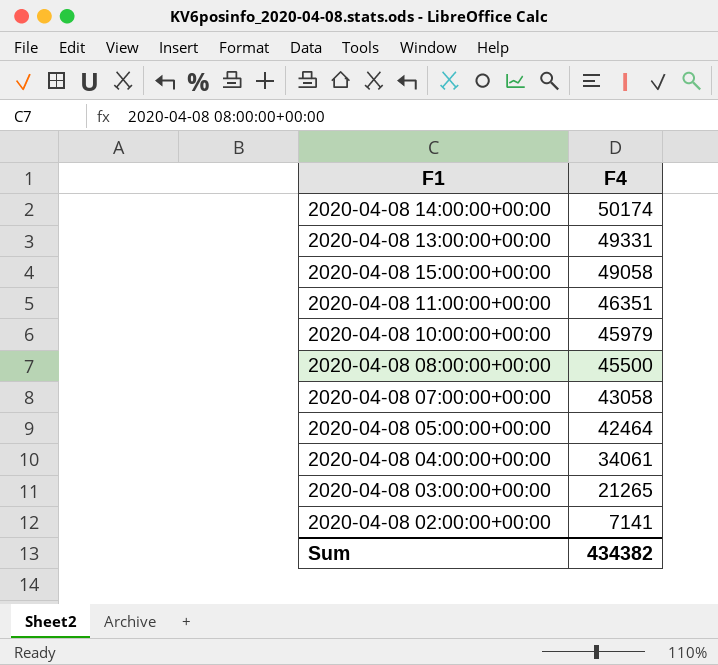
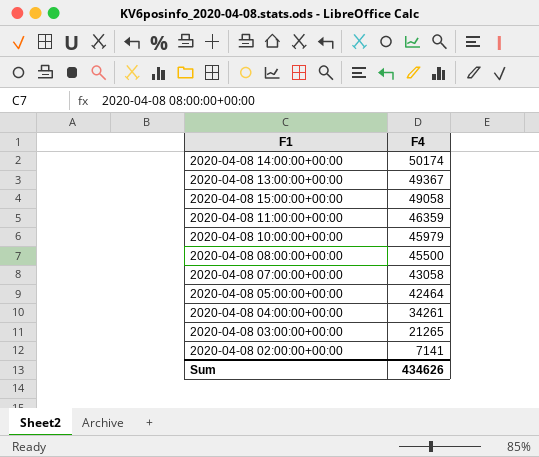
2020-04-08 13:00:00+00:00 | F4: 49331 -> 49367
2020-04-08 11:00:00+00:00 | F4: 46351 -> 46359
2020-04-08 04:00:00+00:00 | F4: 34061 -> 34261
Sum | F4: 434382 -> 434626

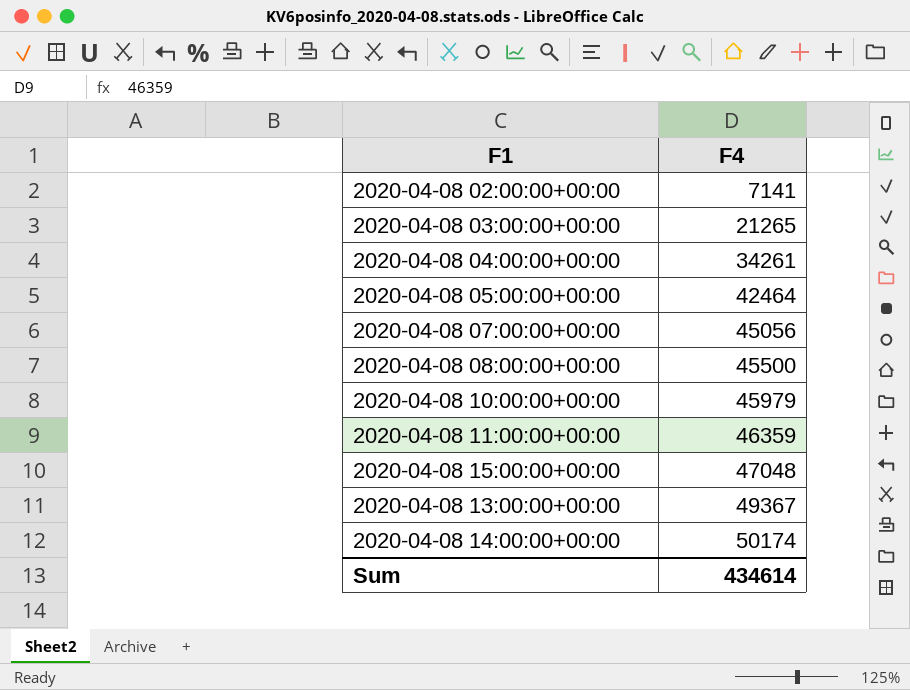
row order: F4 descending -> F4 ascending
2020-04-08 07:00:00+00:00 | F4: 43058 -> 45056
2020-04-08 15:00:00+00:00 | F4: 49058 -> 47048
Sum | F4: 434626 -> 434614

